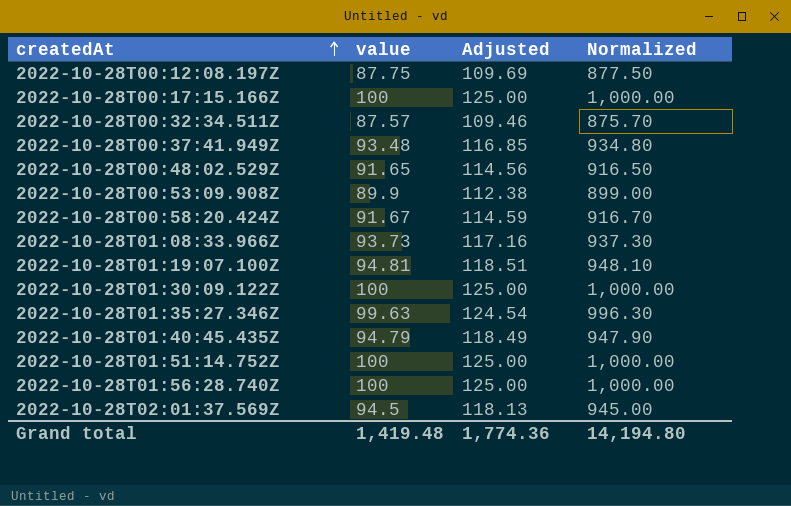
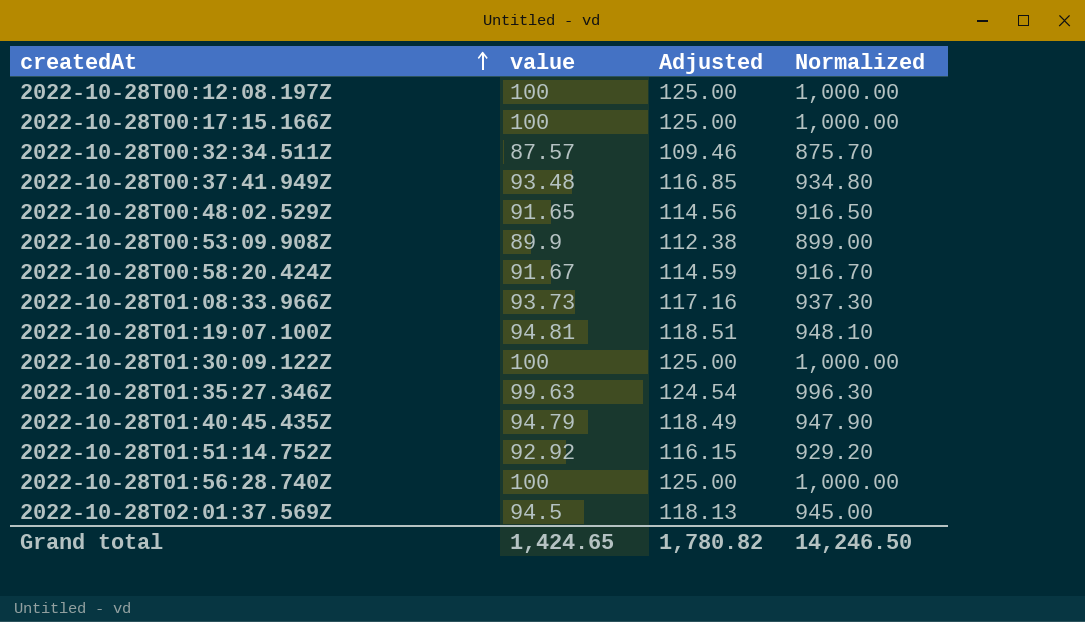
2022-10-28T00:12:08.197Z | value: 87.75 -> 100
2022-10-28T00:12:08.197Z | Adjusted: 109.69 -> 125.00
2022-10-28T00:12:08.197Z | Normalized: 877.50 -> 1,000.00
2022-10-28T01:51:14.752Z | value: 100 -> 92.92
2022-10-28T01:51:14.752Z | Adjusted: 125.00 -> 116.15
2022-10-28T01:51:14.752Z | Normalized: 1,000.00 -> 929.20
Grand total | value: 1,419.48 -> 1,424.65
Grand total | Adjusted: 1,774.36 -> 1,780.82
Grand total | Normalized: 14,194.80 -> 14,246.50

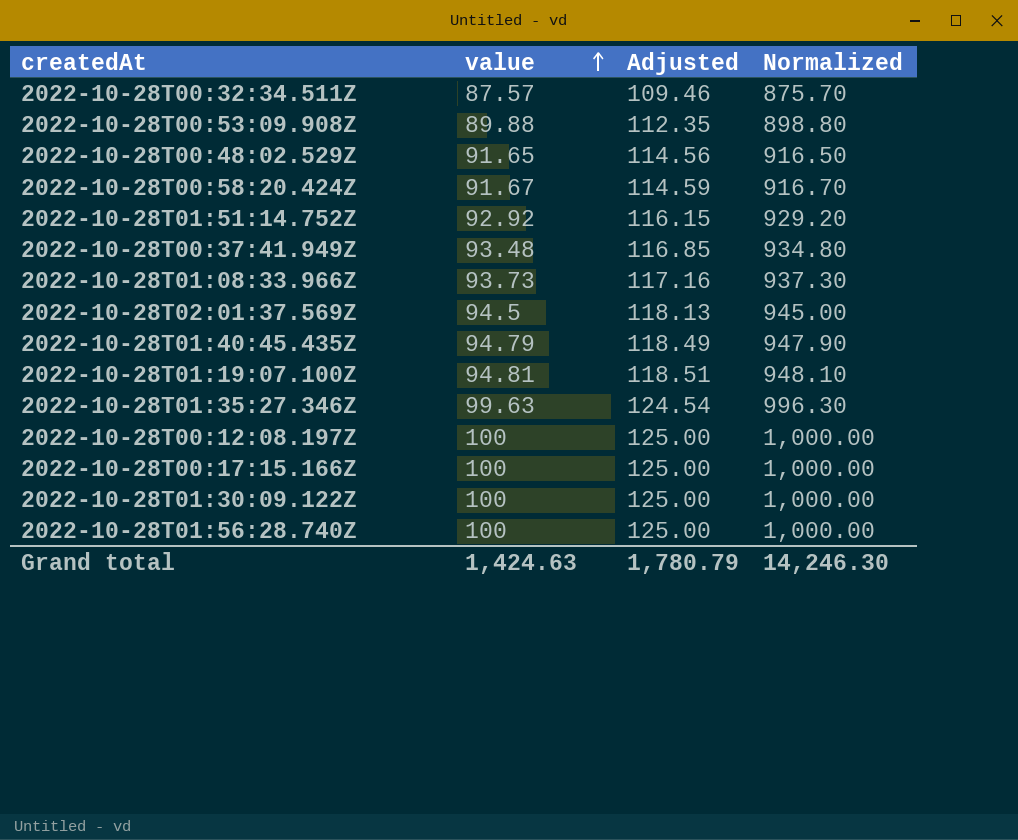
row order: createdAt ascending -> value ascending
2022-10-28T00:53:09.908Z | value: 89.9 -> 89.88
2022-10-28T00:53:09.908Z | Adjusted: 112.38 -> 112.35
2022-10-28T00:53:09.908Z | Normalized: 899.00 -> 898.80
Grand total | value: 1,424.65 -> 1,424.63
Grand total | Adjusted: 1,780.82 -> 1,780.79
Grand total | Normalized: 14,246.50 -> 14,246.30

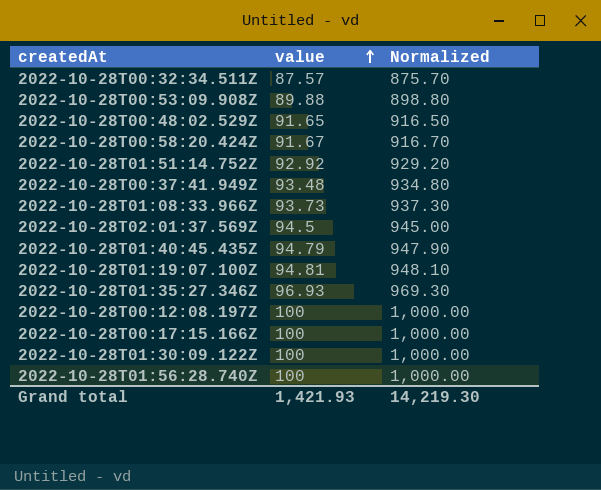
column Adjusted | formula: [value] * 1.25 -> none
2022-10-28T01:35:27.346Z | value: 99.63 -> 96.93
2022-10-28T01:35:27.346Z | Normalized: 996.30 -> 969.30
Grand total | value: 1,424.63 -> 1,421.93
Grand total | Normalized: 14,246.30 -> 14,219.30

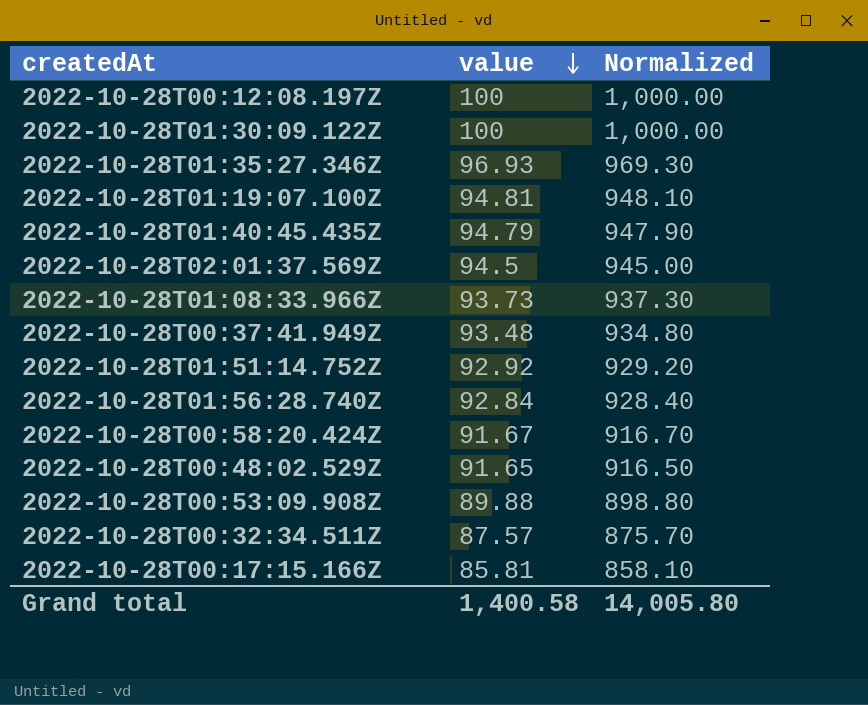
row order: value ascending -> value descending
2022-10-28T01:56:28.740Z | value: 100 -> 92.84
2022-10-28T01:56:28.740Z | Normalized: 1,000.00 -> 928.40
2022-10-28T00:17:15.166Z | value: 100 -> 85.81
2022-10-28T00:17:15.166Z | Normalized: 1,000.00 -> 858.10
Grand total | value: 1,421.93 -> 1,400.58
Grand total | Normalized: 14,219.30 -> 14,005.80

